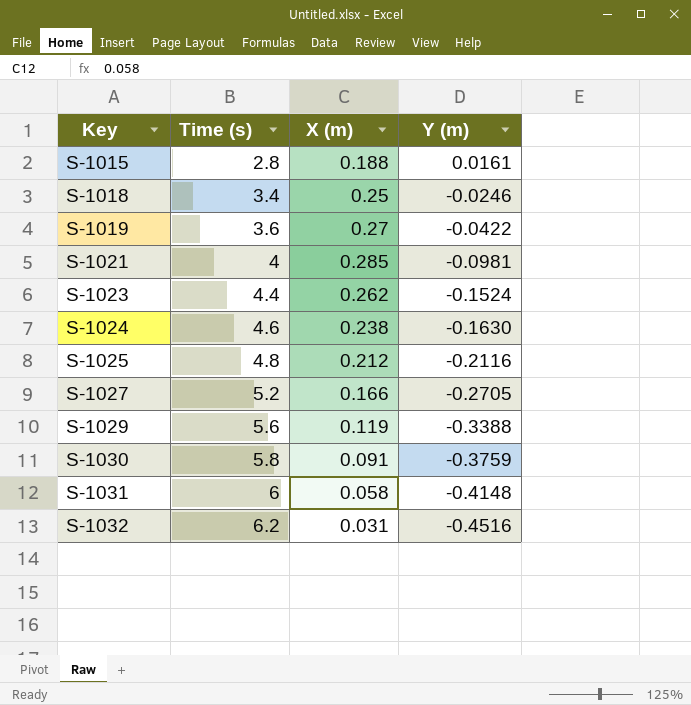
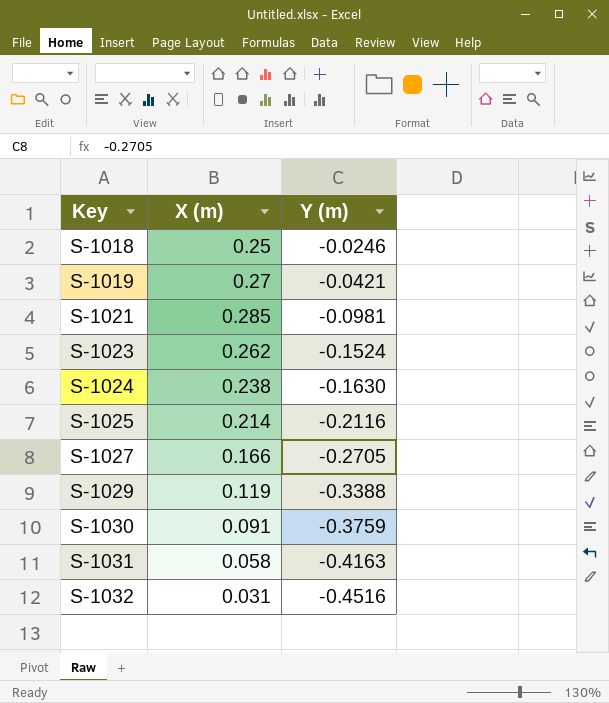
column Time (s) | position: 2 -> none
row S-1015: 2.8 | 0.188 | 0.0161 -> none
S-1019 | Y (m): -0.0422 -> -0.0421
S-1025 | X (m): 0.212 -> 0.214
S-1031 | Y (m): -0.4148 -> -0.4163

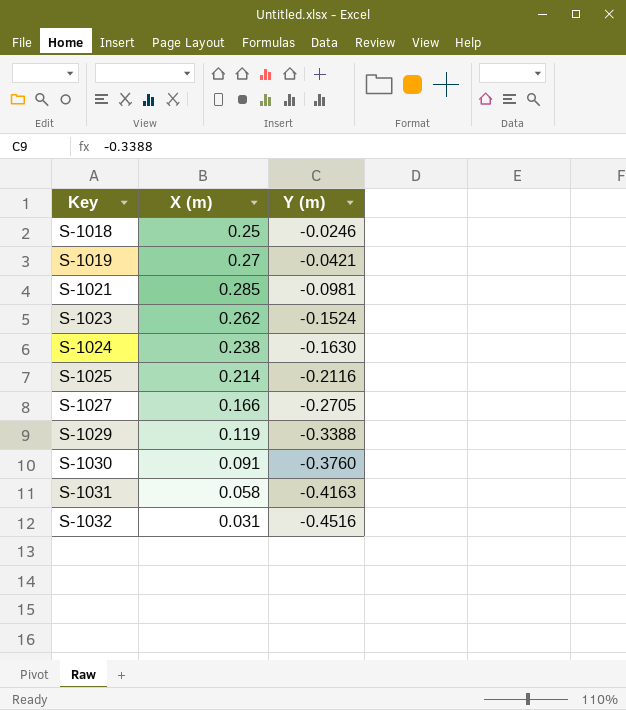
S-1030 | Y (m): -0.3759 -> -0.3760

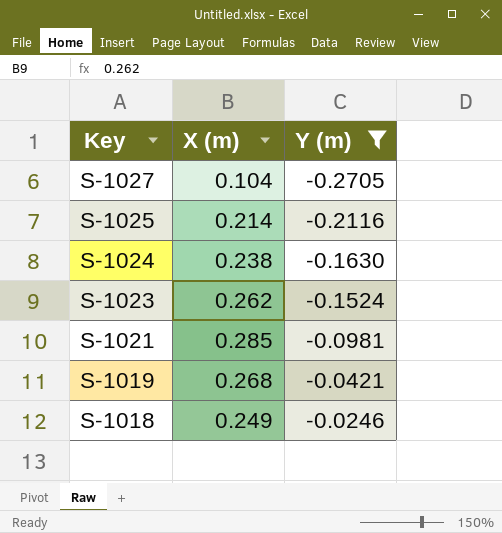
filter: none -> Y (m) >= -0.2705
row order: Key ascending -> Key descending
S-1027 | X (m): 0.166 -> 0.104
S-1019 | X (m): 0.27 -> 0.268
S-1018 | X (m): 0.25 -> 0.249

